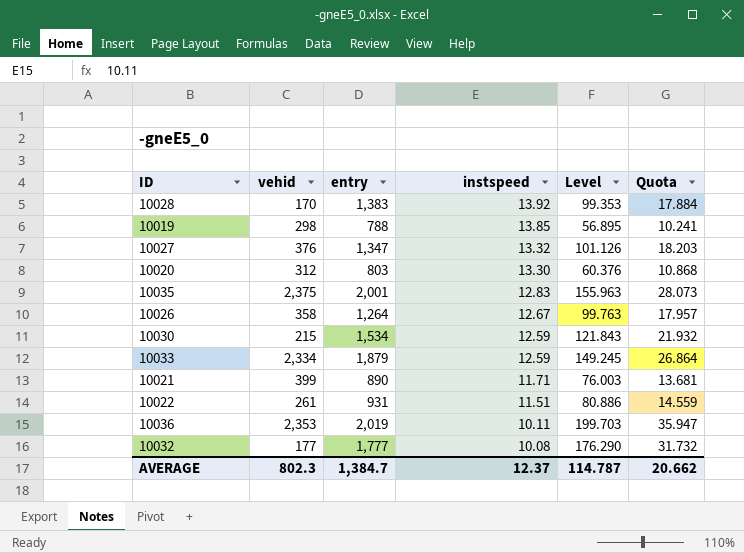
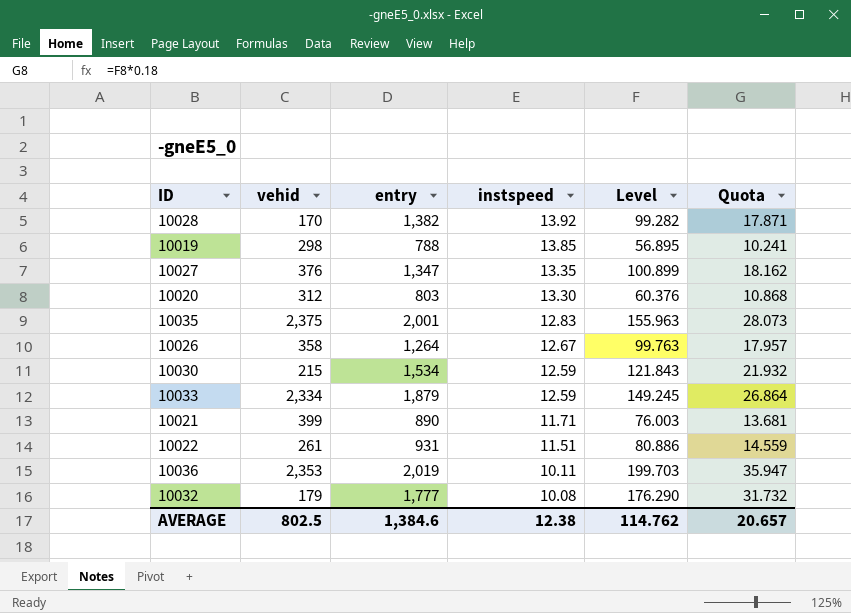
10028 | entry: 1,383 -> 1,382
10028 | Level: 99.353 -> 99.282
10028 | Quota: 17.884 -> 17.871
10027 | instspeed: 13.32 -> 13.35
10027 | Level: 101.126 -> 100.899
10027 | Quota: 18.203 -> 18.162
10032 | vehid: 177 -> 179
AVERAGE | vehid: 802.3 -> 802.5
AVERAGE | entry: 1,384.7 -> 1,384.6
AVERAGE | instspeed: 12.37 -> 12.38
AVERAGE | Level: 114.787 -> 114.762
AVERAGE | Quota: 20.662 -> 20.657

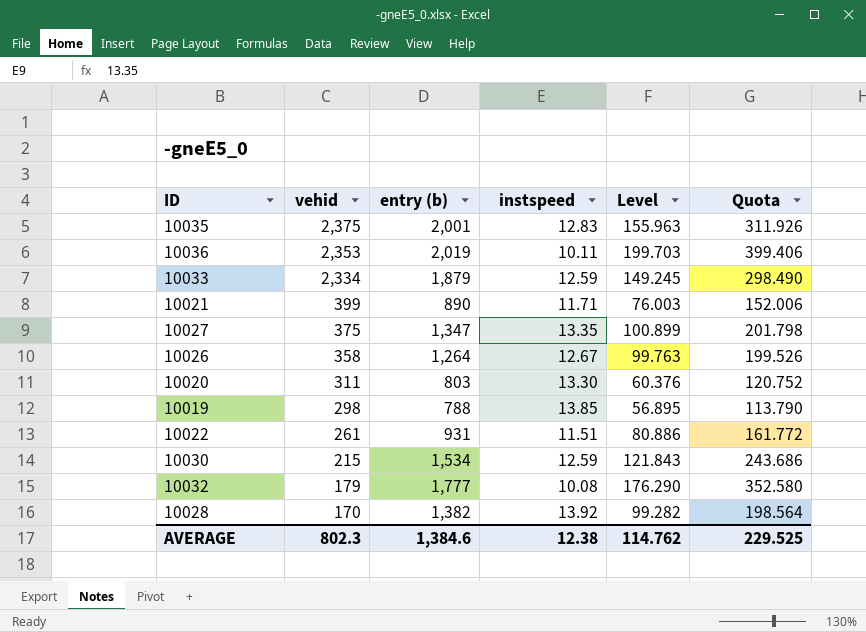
row order: instspeed descending -> vehid descending
column name: entry -> entry (b)
column Quota | formula: [Level] * 0.18 -> [Level] * 2
10027 | vehid: 376 -> 375
10020 | vehid: 312 -> 311
AVERAGE | vehid: 802.5 -> 802.3
AVERAGE | Quota: 20.657 -> 229.525

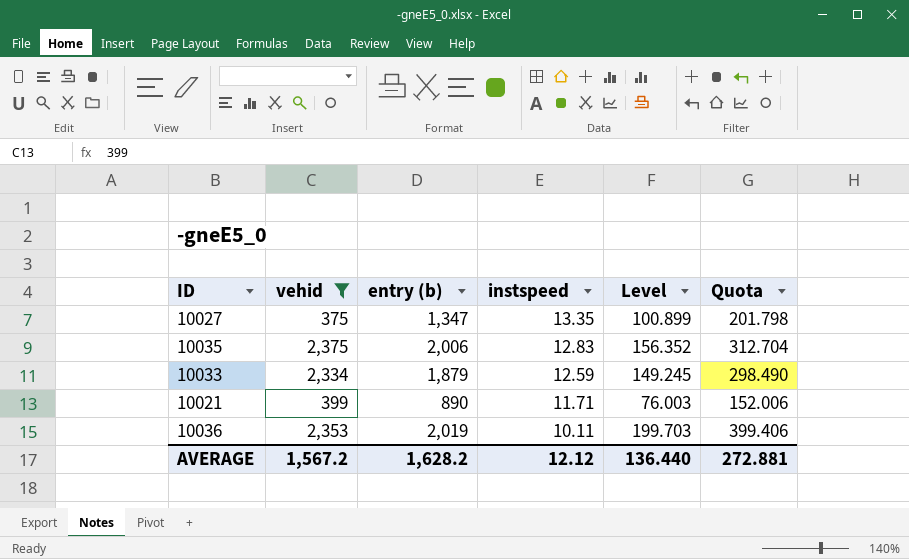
filter: none -> vehid >= 375
row order: vehid descending -> instspeed descending
10035 | entry (b): 2,001 -> 2,006
10035 | Level: 155.963 -> 156.352
10035 | Quota: 311.926 -> 312.704
AVERAGE | vehid: 802.3 -> 1,567.2
AVERAGE | entry (b): 1,384.6 -> 1,628.2
AVERAGE | instspeed: 12.38 -> 12.12
AVERAGE | Level: 114.762 -> 136.440
AVERAGE | Quota: 229.525 -> 272.881

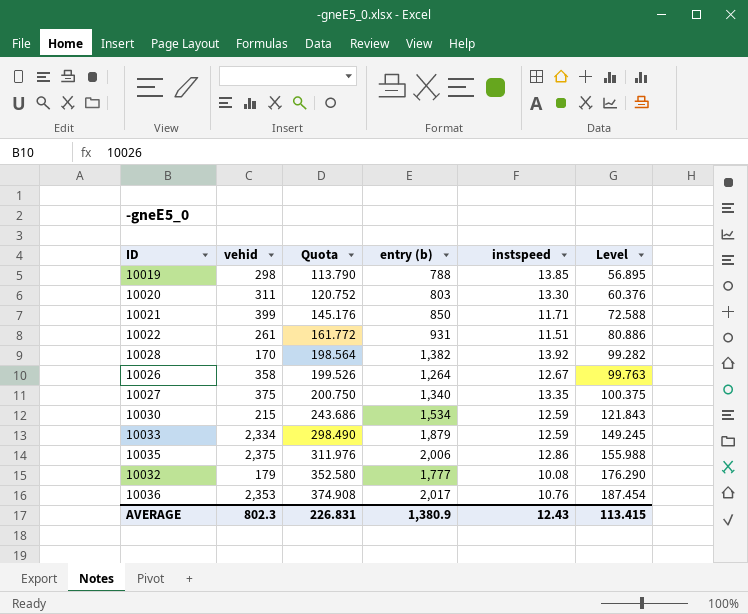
filter: vehid >= 375 -> none
row order: instspeed descending -> Quota ascending
column Quota | position: 6 -> 3
10021 | Quota: 152.006 -> 145.176
10021 | entry (b): 890 -> 850
10021 | Level: 76.003 -> 72.588
10027 | Quota: 201.798 -> 200.750
10027 | entry (b): 1,347 -> 1,340
10027 | Level: 100.899 -> 100.375
10035 | Quota: 312.704 -> 311.976
10035 | instspeed: 12.83 -> 12.86
10035 | Level: 156.352 -> 155.988
10036 | Quota: 399.406 -> 374.908
10036 | entry (b): 2,019 -> 2,017
10036 | instspeed: 10.11 -> 10.76
10036 | Level: 199.703 -> 187.454
AVERAGE | vehid: 1,567.2 -> 802.3
AVERAGE | Quota: 272.881 -> 226.831
AVERAGE | entry (b): 1,628.2 -> 1,380.9
AVERAGE | instspeed: 12.12 -> 12.43
AVERAGE | Level: 136.440 -> 113.415

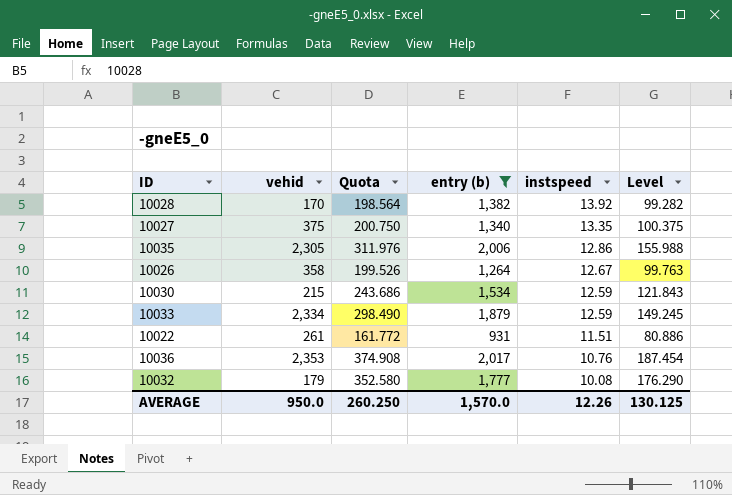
filter: none -> entry (b) >= 931
row order: Quota ascending -> instspeed descending
10035 | vehid: 2,375 -> 2,305
AVERAGE | vehid: 802.3 -> 950.0
AVERAGE | Quota: 226.831 -> 260.250
AVERAGE | entry (b): 1,380.9 -> 1,570.0
AVERAGE | instspeed: 12.43 -> 12.26
AVERAGE | Level: 113.415 -> 130.125

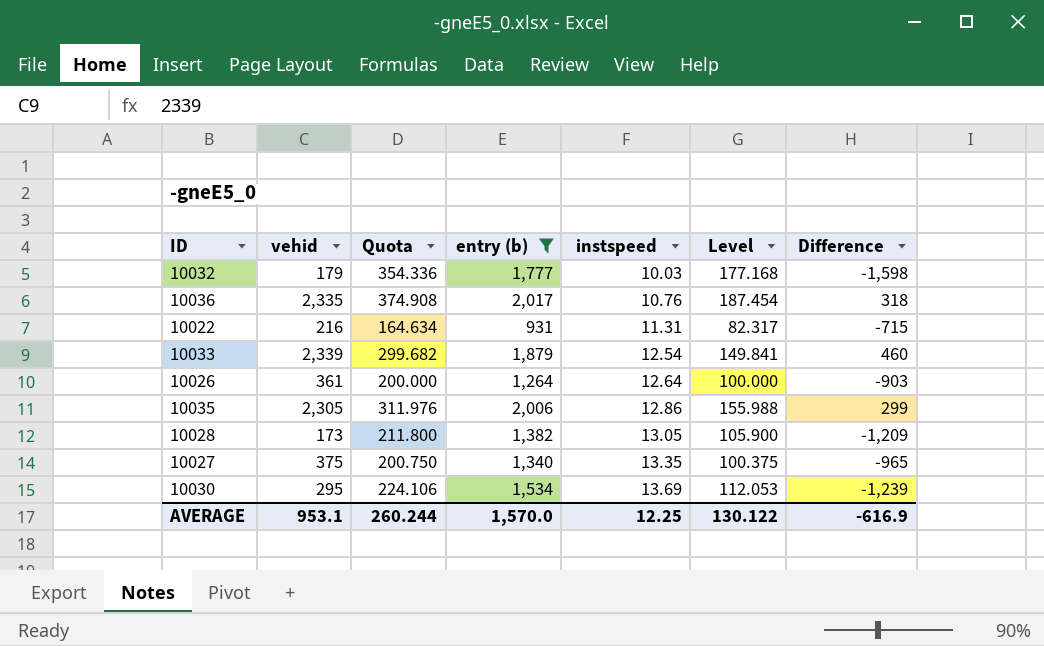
row order: instspeed descending -> instspeed ascending
column Difference | formula: none -> [vehid] - [entry (b)]
10032 | Quota: 352.580 -> 354.336
10032 | instspeed: 10.08 -> 10.03
10032 | Level: 176.290 -> 177.168
10036 | vehid: 2,353 -> 2,335
10022 | vehid: 261 -> 216
10022 | Quota: 161.772 -> 164.634
10022 | instspeed: 11.51 -> 11.31
10022 | Level: 80.886 -> 82.317
10033 | vehid: 2,334 -> 2,339
10033 | Quota: 298.490 -> 299.682
10033 | instspeed: 12.59 -> 12.54
10033 | Level: 149.245 -> 149.841
10026 | vehid: 358 -> 361
10026 | Quota: 199.526 -> 200.000
10026 | instspeed: 12.67 -> 12.64
10026 | Level: 99.763 -> 100.000
10028 | vehid: 170 -> 173
10028 | Quota: 198.564 -> 211.800
10028 | instspeed: 13.92 -> 13.05
10028 | Level: 99.282 -> 105.900
10030 | vehid: 215 -> 295
10030 | Quota: 243.686 -> 224.106
10030 | instspeed: 12.59 -> 13.69
10030 | Level: 121.843 -> 112.053
AVERAGE | vehid: 950.0 -> 953.1
AVERAGE | Quota: 260.250 -> 260.244
AVERAGE | instspeed: 12.26 -> 12.25
AVERAGE | Level: 130.125 -> 130.122

